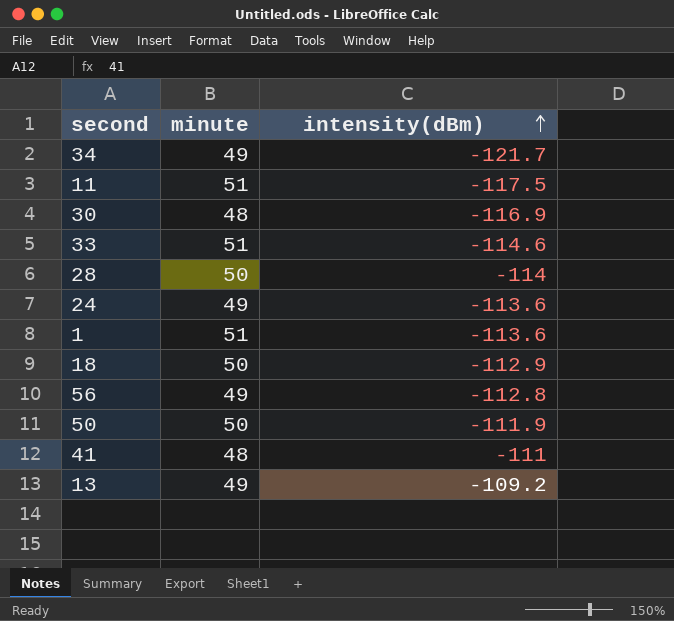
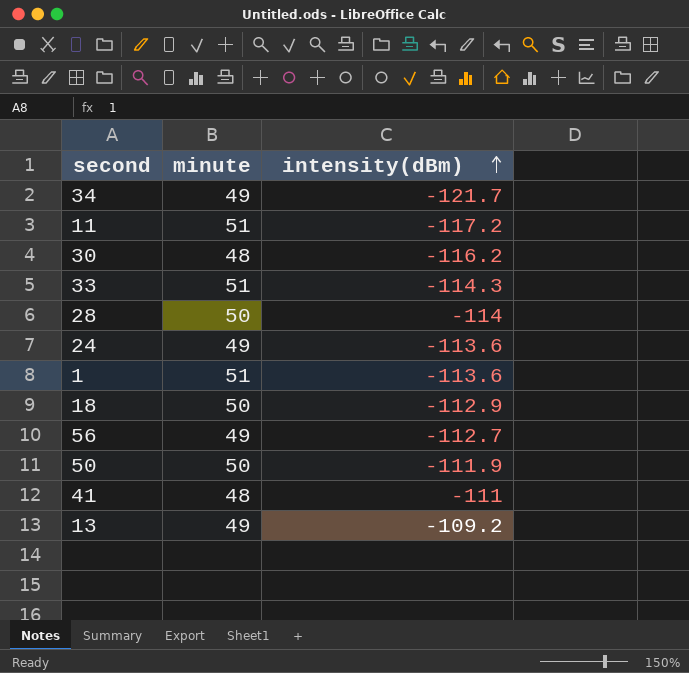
11 | intensity(dBm): -117.5 -> -117.2
30 | intensity(dBm): -116.9 -> -116.2
33 | intensity(dBm): -114.6 -> -114.3
56 | intensity(dBm): -112.8 -> -112.7

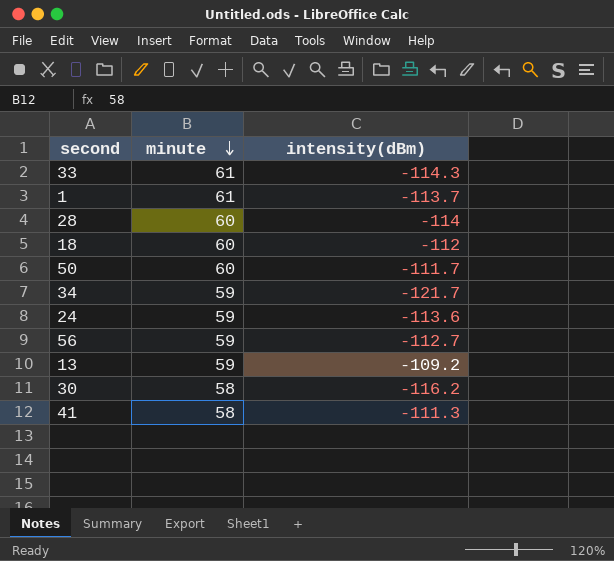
row order: intensity(dBm) ascending -> minute descending
row 11: 51 | -117.2 -> none
33 | minute: 51 -> 61
1 | minute: 51 -> 61
1 | intensity(dBm): -113.6 -> -113.7
28 | minute: 50 -> 60
18 | minute: 50 -> 60
18 | intensity(dBm): -112.9 -> -112
50 | minute: 50 -> 60
50 | intensity(dBm): -111.9 -> -111.7
34 | minute: 49 -> 59
24 | minute: 49 -> 59
56 | minute: 49 -> 59
13 | minute: 49 -> 59
30 | minute: 48 -> 58
41 | minute: 48 -> 58
41 | intensity(dBm): -111 -> -111.3

